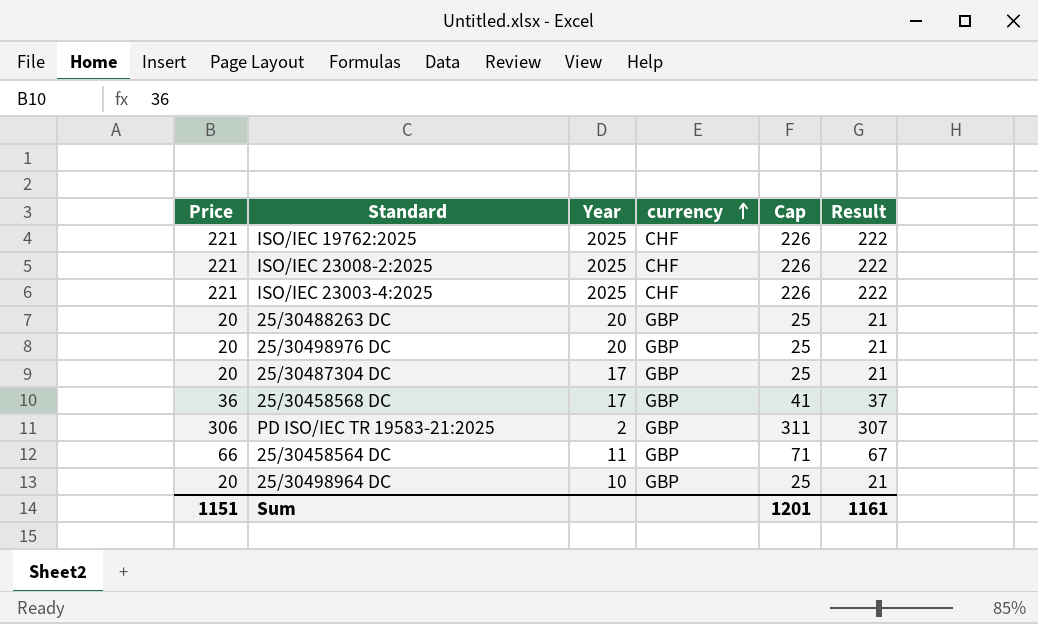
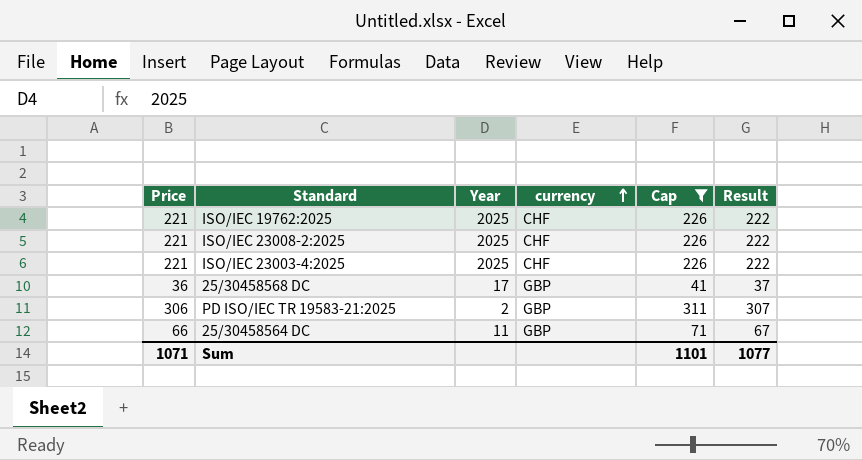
filter: none -> Cap != 25
Sum | Price: 1151 -> 1071
Sum | Cap: 1201 -> 1101
Sum | Result: 1161 -> 1077

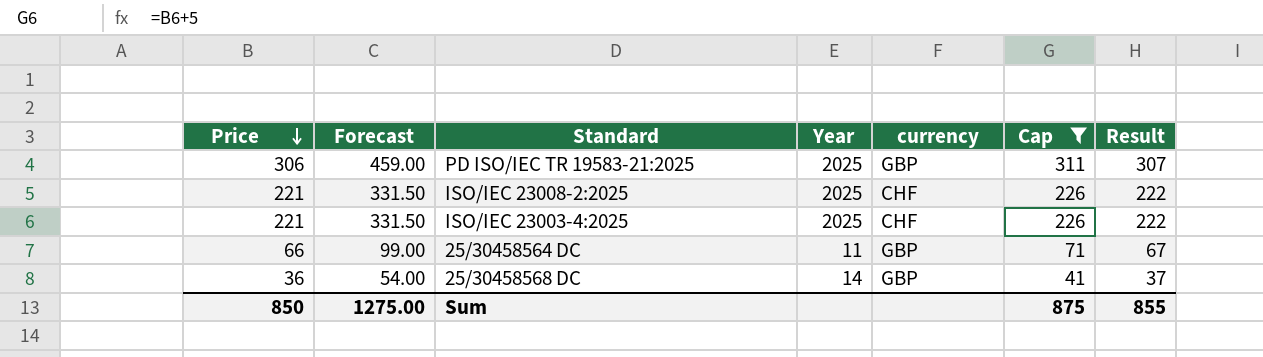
row order: currency ascending -> Price descending
column Forecast | formula: none -> [Price] * 1.5
row ISO/IEC 19762:2025: 221 | 2025 | CHF | 226 | 222 -> none
PD ISO/IEC TR 19583-21:2025 | Year: 2 -> 2025
25/30458568 DC | Year: 17 -> 14
Sum | Price: 1071 -> 850
Sum | Cap: 1101 -> 875
Sum | Result: 1077 -> 855

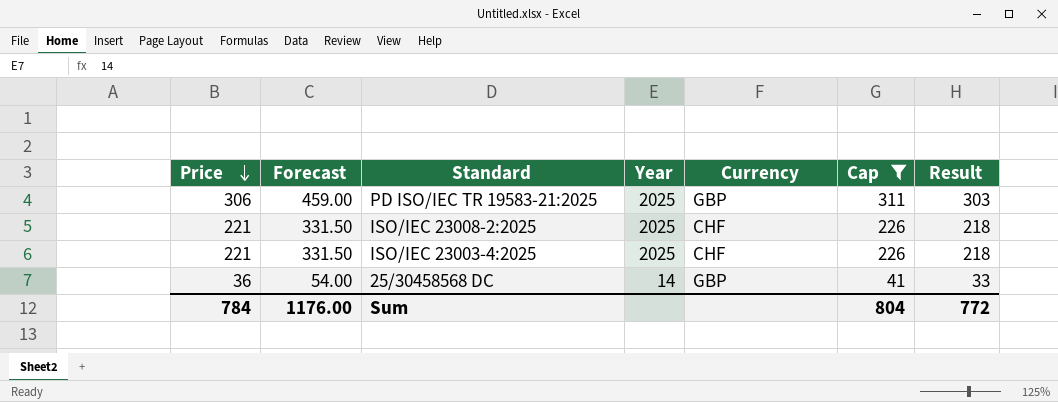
column name: currency -> Currency
column Result | formula: [Price] + 1 -> [Price] - 3
row 25/30458564 DC: 66 | 99.00 | 11 | GBP | 71 | 67 -> none
Sum | Price: 850 -> 784
Sum | Forecast: 1275.00 -> 1176.00
Sum | Cap: 875 -> 804
Sum | Result: 855 -> 772

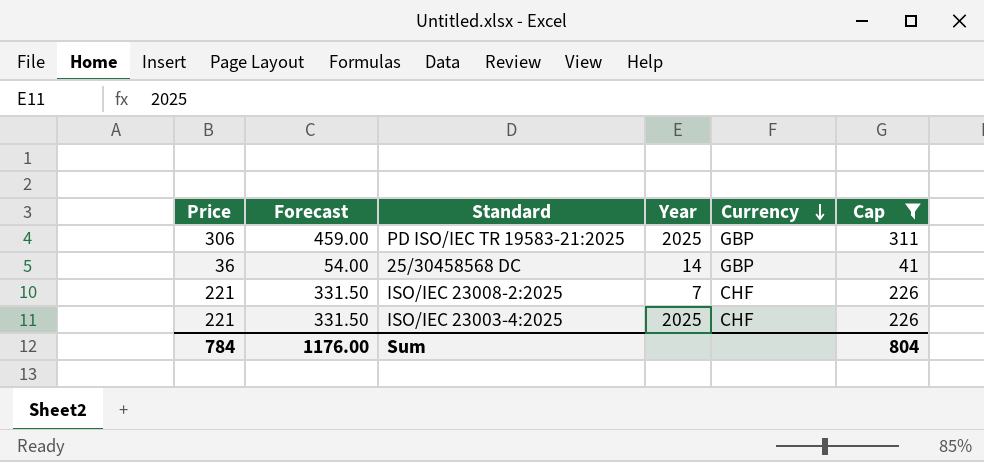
row order: Price descending -> Currency descending
column Result | formula: [Price] - 3 -> none
ISO/IEC 23008-2:2025 | Year: 2025 -> 7

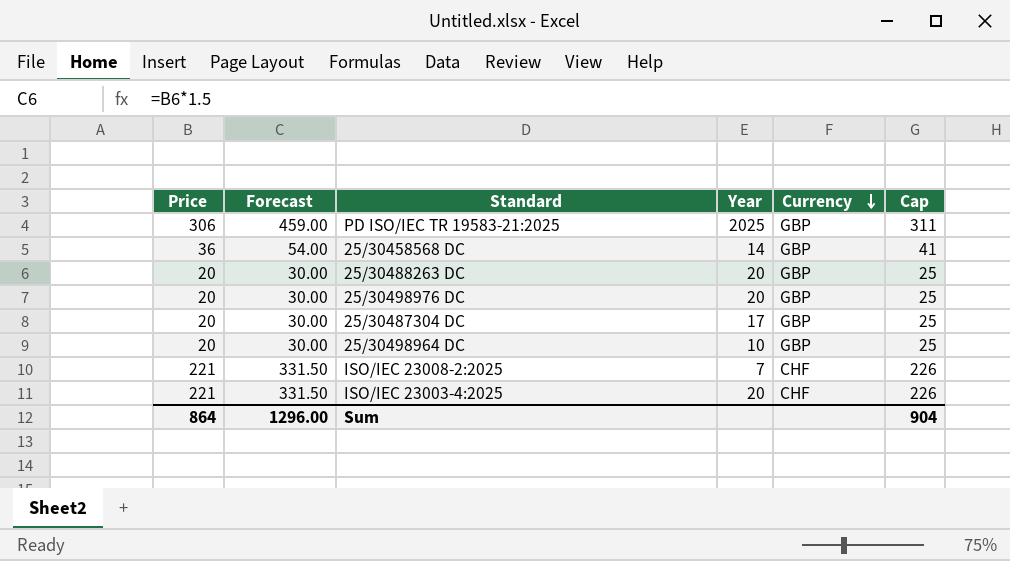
filter: Cap != 25 -> none
ISO/IEC 23003-4:2025 | Year: 2025 -> 20
Sum | Price: 784 -> 864
Sum | Forecast: 1176.00 -> 1296.00
Sum | Cap: 804 -> 904

